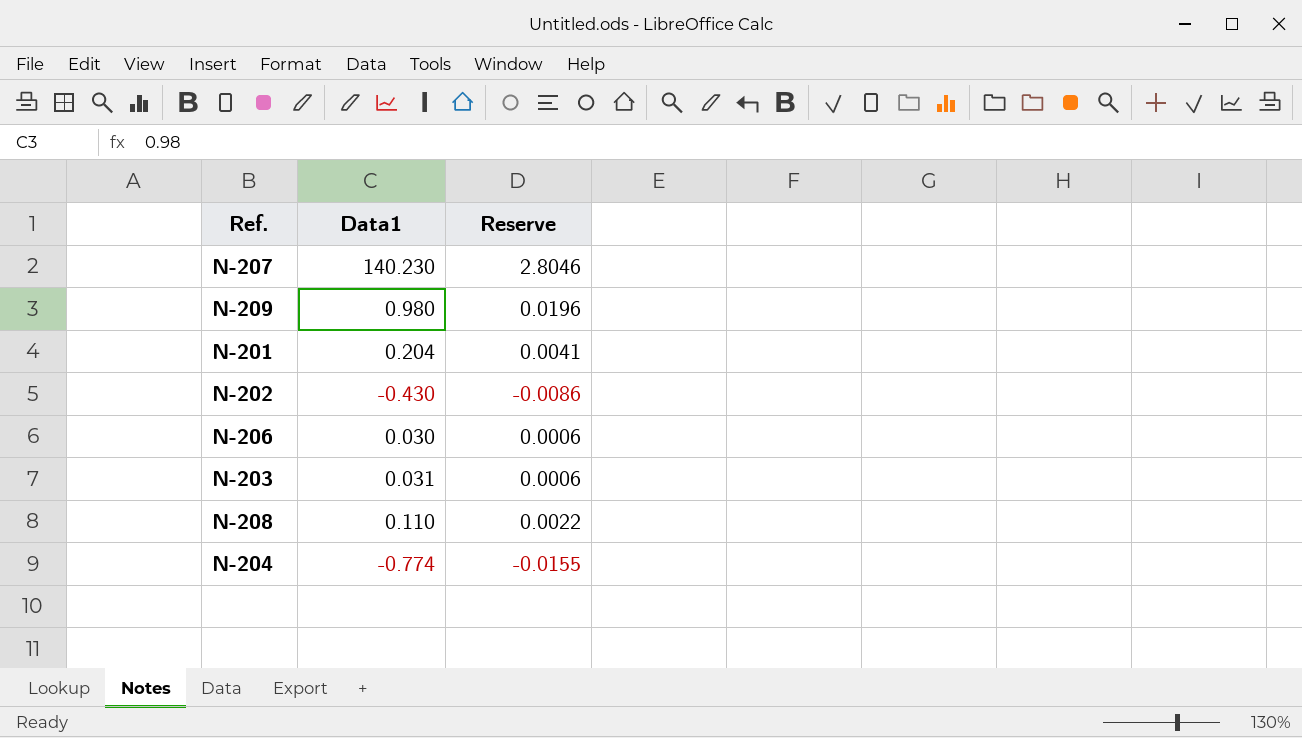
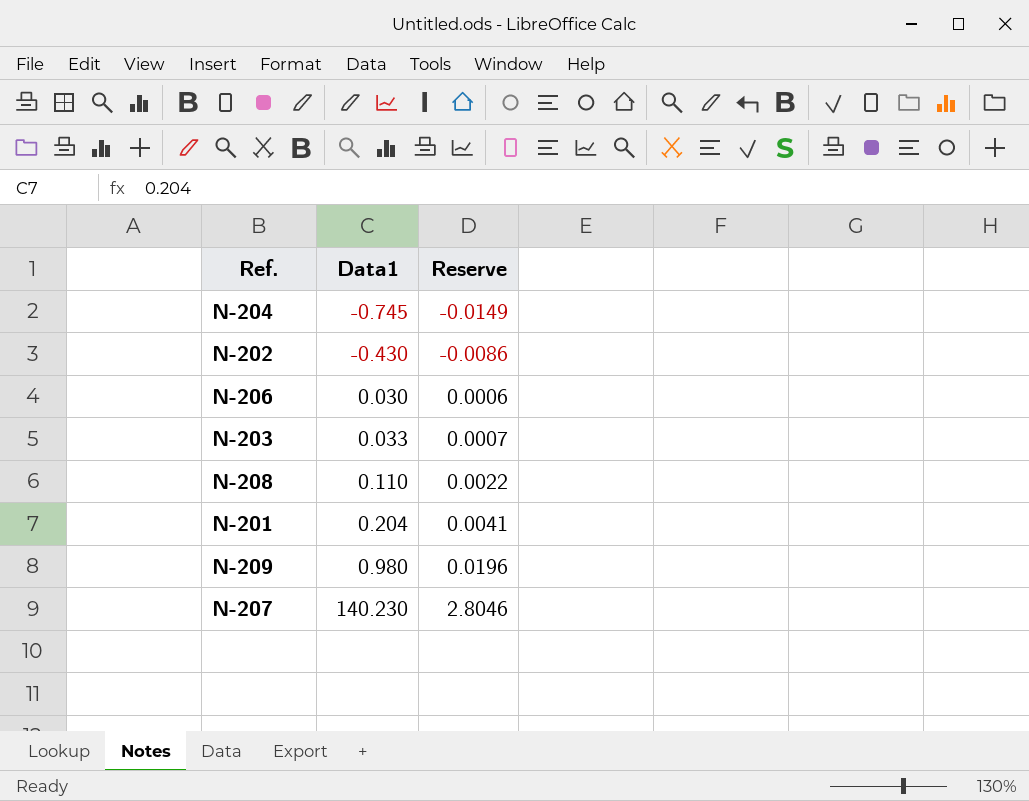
row order: none -> Data1 ascending
N-204 | Data1: -0.774 -> -0.745
N-204 | Reserve: -0.0155 -> -0.0149
N-203 | Data1: 0.031 -> 0.033
N-203 | Reserve: 0.0006 -> 0.0007

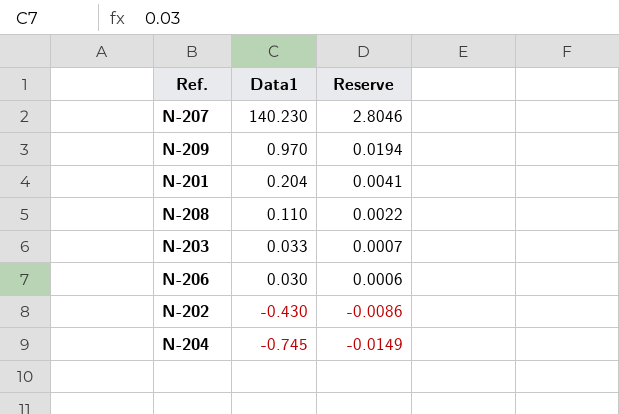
row order: Data1 ascending -> Data1 descending
N-209 | Data1: 0.980 -> 0.970
N-209 | Reserve: 0.0196 -> 0.0194

